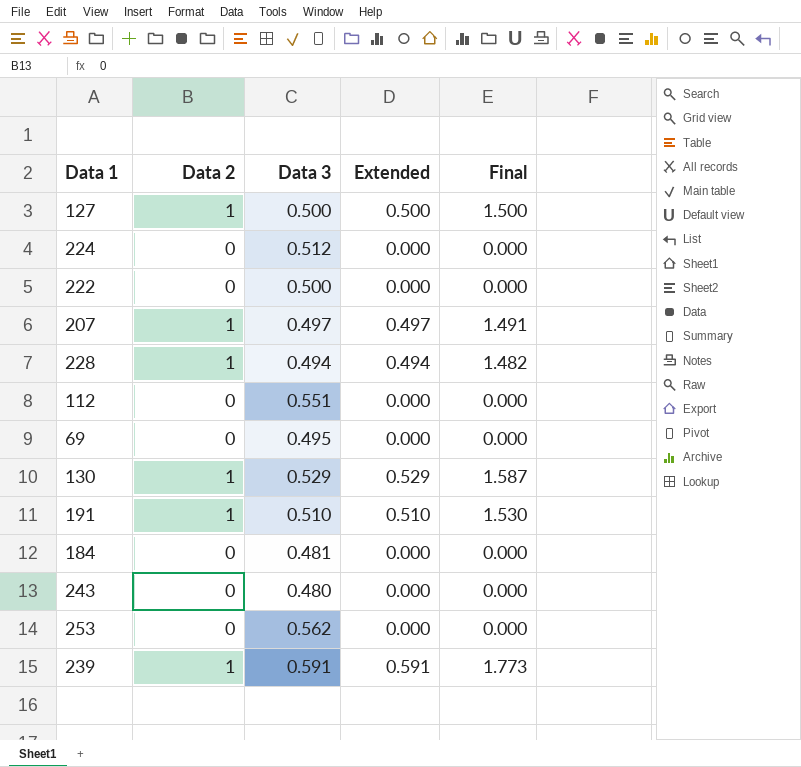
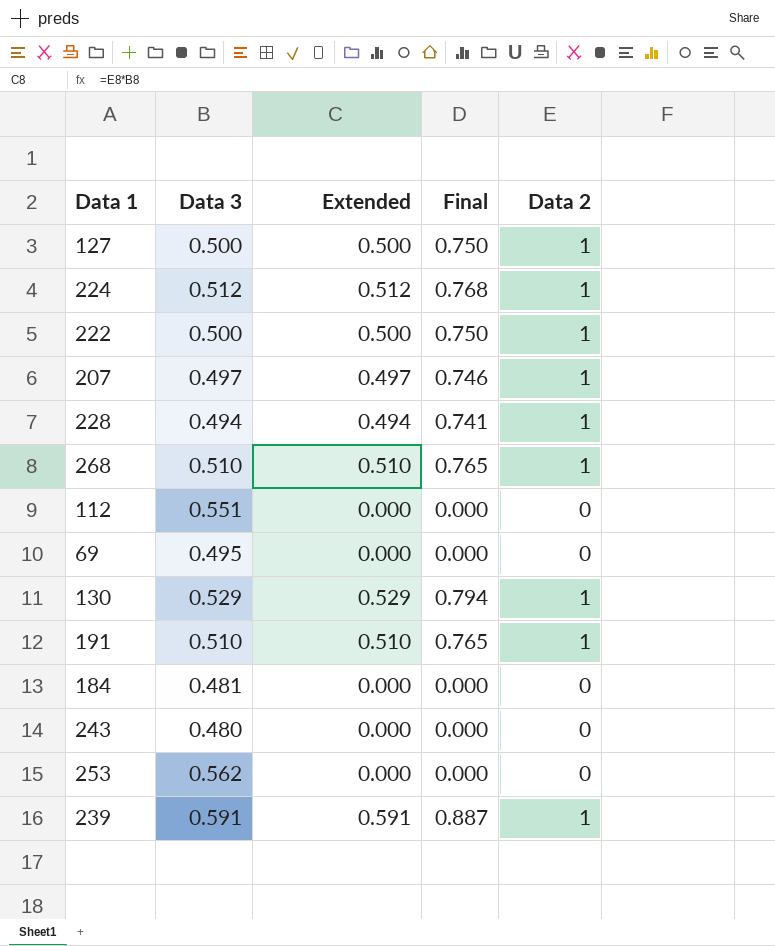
column Final | formula: [Extended] * 3 -> [Extended] * 1.5
column Data 2 | position: 2 -> 5
224 | Extended: 0.000 -> 0.512
224 | Data 2: 0 -> 1
222 | Extended: 0.000 -> 0.500
222 | Data 2: 0 -> 1
row 268: none -> 0.510 | 0.510 | 0.765 | 1

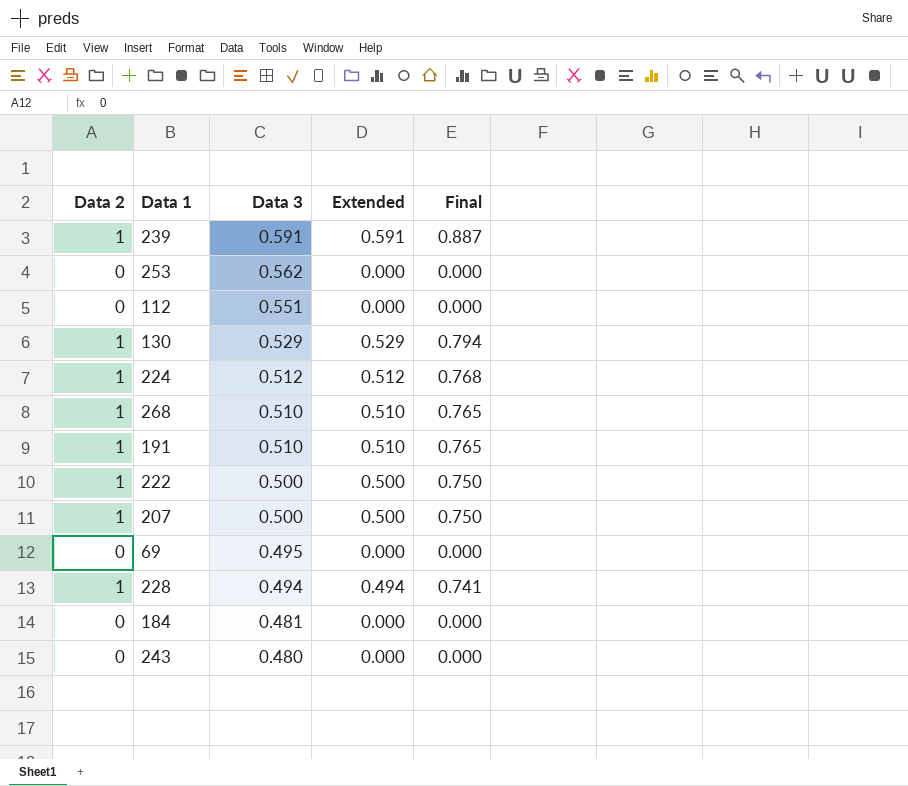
row order: none -> Data 3 descending
column Data 2 | position: 5 -> 1
row 127: 0.500 | 0.500 | 0.750 | 1 -> none
207 | Data 3: 0.497 -> 0.500
207 | Extended: 0.497 -> 0.500
207 | Final: 0.746 -> 0.750

